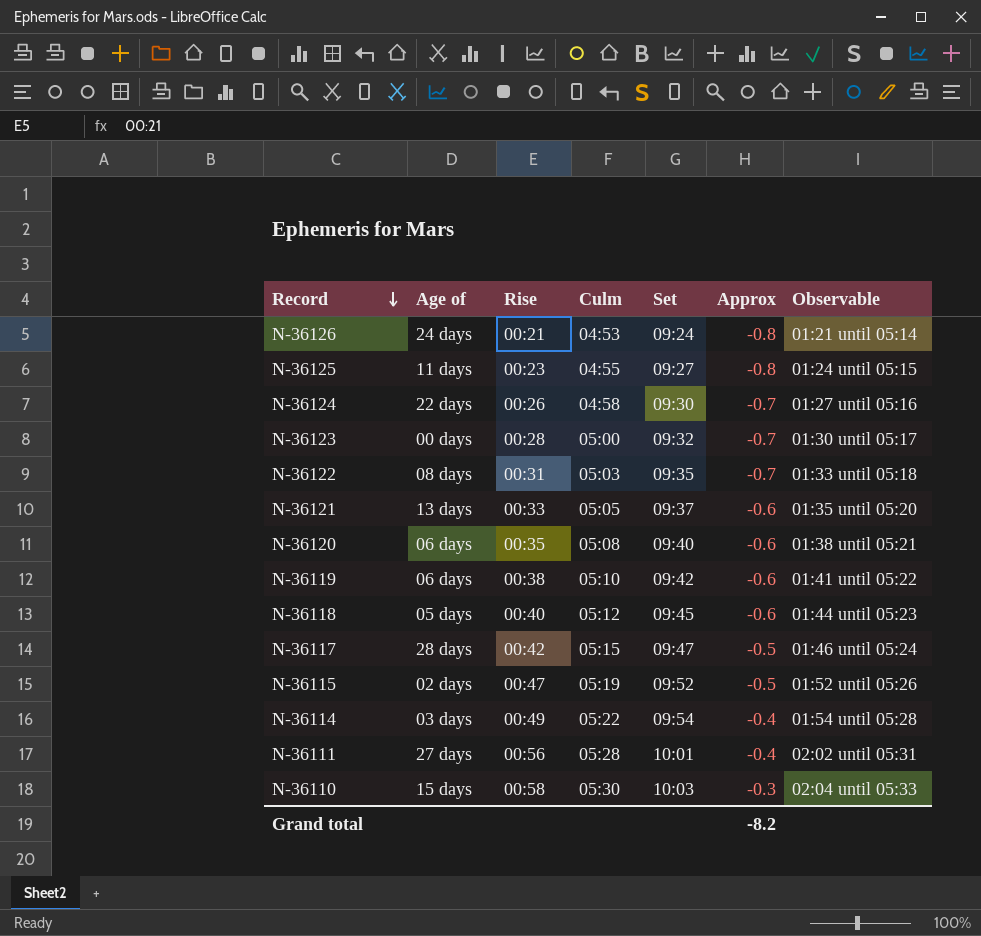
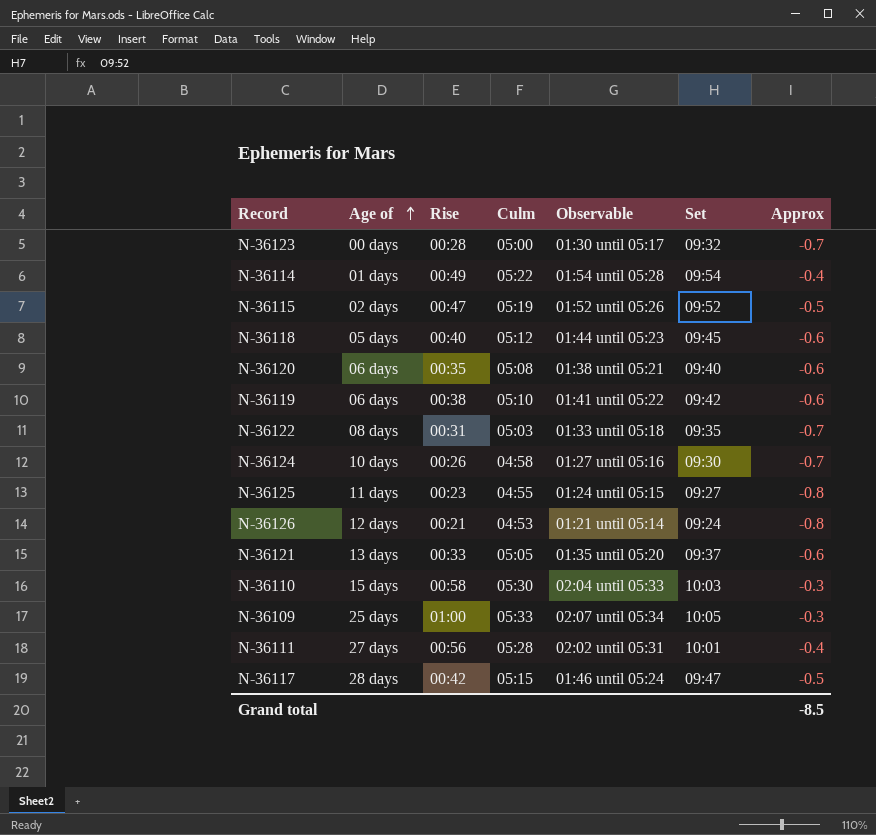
row order: Record descending -> Age of ascending
column Observable | position: 7 -> 5
N-36114 | Age of: 03 days -> 01 days
N-36124 | Age of: 22 days -> 10 days
N-36126 | Age of: 24 days -> 12 days
row N-36109: none -> 25 days | 01:00 | 05:33 | 02:07 until 05:34 | 10:05 | -0.3
Grand total | Approx: -8.2 -> -8.5

